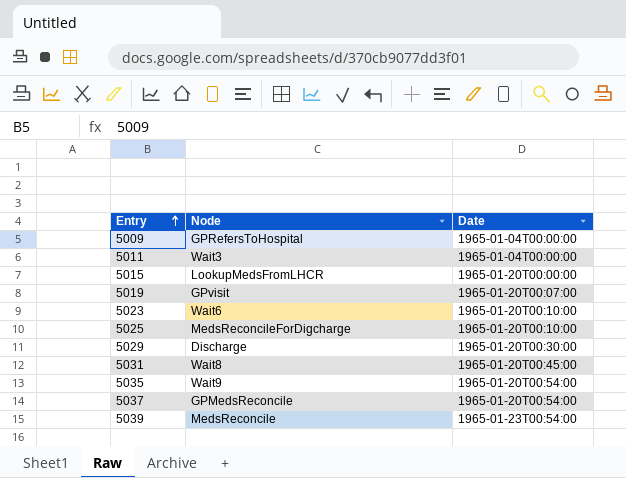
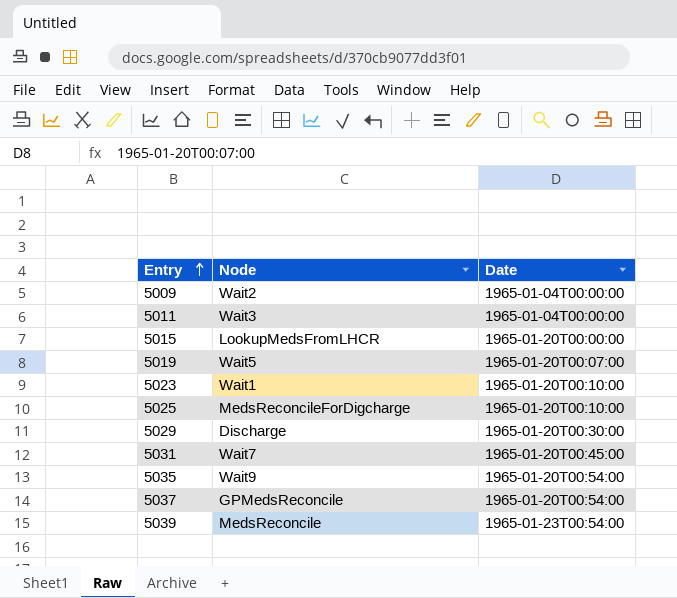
5009 | Node: GPRefersToHospital -> Wait2
5019 | Node: GPvisit -> Wait5
5023 | Node: Wait6 -> Wait1
5031 | Node: Wait8 -> Wait7

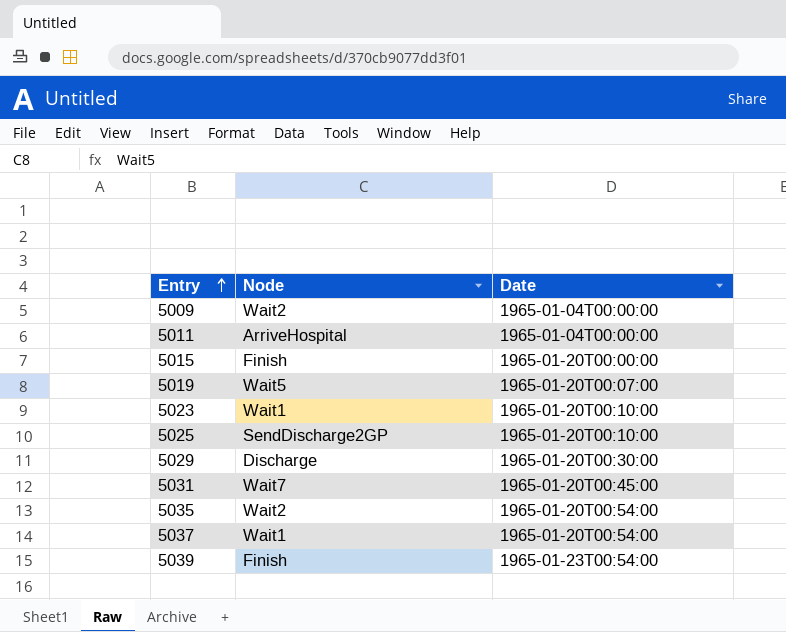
5011 | Node: Wait3 -> ArriveHospital
5015 | Node: LookupMedsFromLHCR -> Finish
5025 | Node: MedsReconcileForDigcharge -> SendDischarge2GP
5035 | Node: Wait9 -> Wait2
5037 | Node: GPMedsReconcile -> Wait1
5039 | Node: MedsReconcile -> Finish

